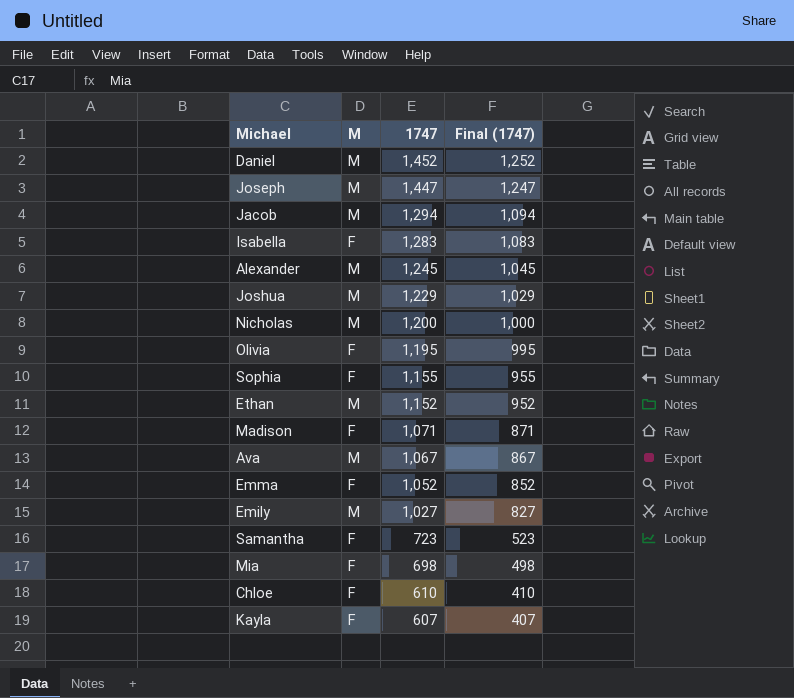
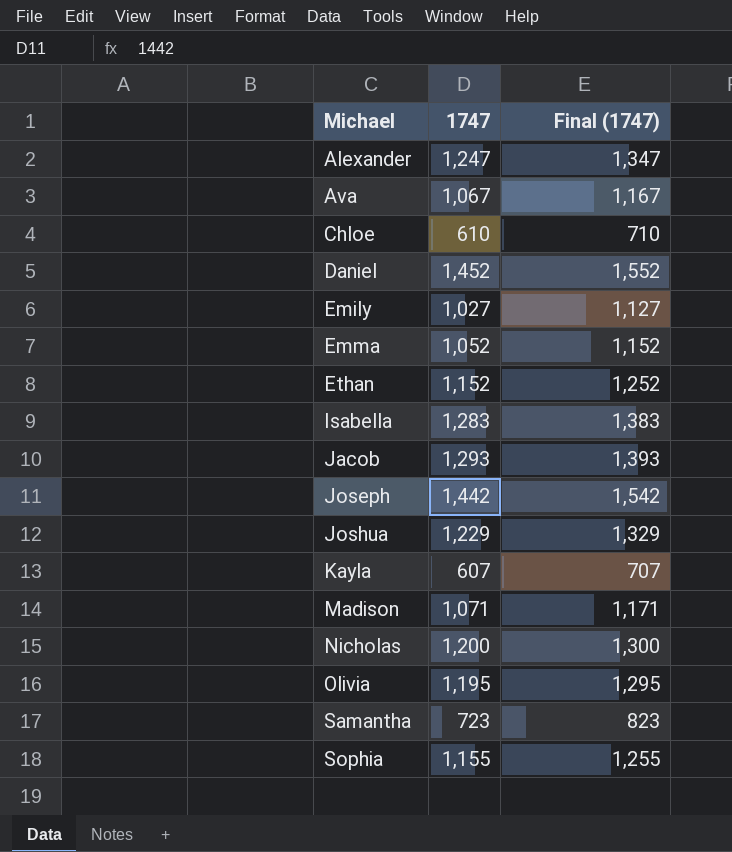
row order: 1747 descending -> Michael ascending
column M | position: 2 -> none
column Final (1747) | formula: [1747] - 200 -> [1747] + 100
row Mia: F | 698 | 498 -> none
Alexander | 1747: 1,245 -> 1,247
Jacob | 1747: 1,294 -> 1,293
Joseph | 1747: 1,447 -> 1,442

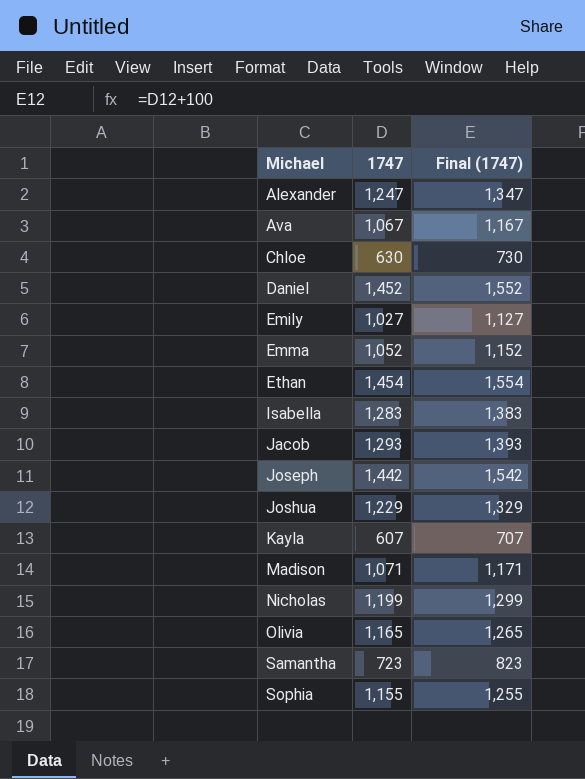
Chloe | 1747: 610 -> 630
Chloe | Final (1747): 710 -> 730
Ethan | 1747: 1,152 -> 1,454
Ethan | Final (1747): 1,252 -> 1,554
Nicholas | 1747: 1,200 -> 1,199
Nicholas | Final (1747): 1,300 -> 1,299
Olivia | 1747: 1,195 -> 1,165
Olivia | Final (1747): 1,295 -> 1,265

